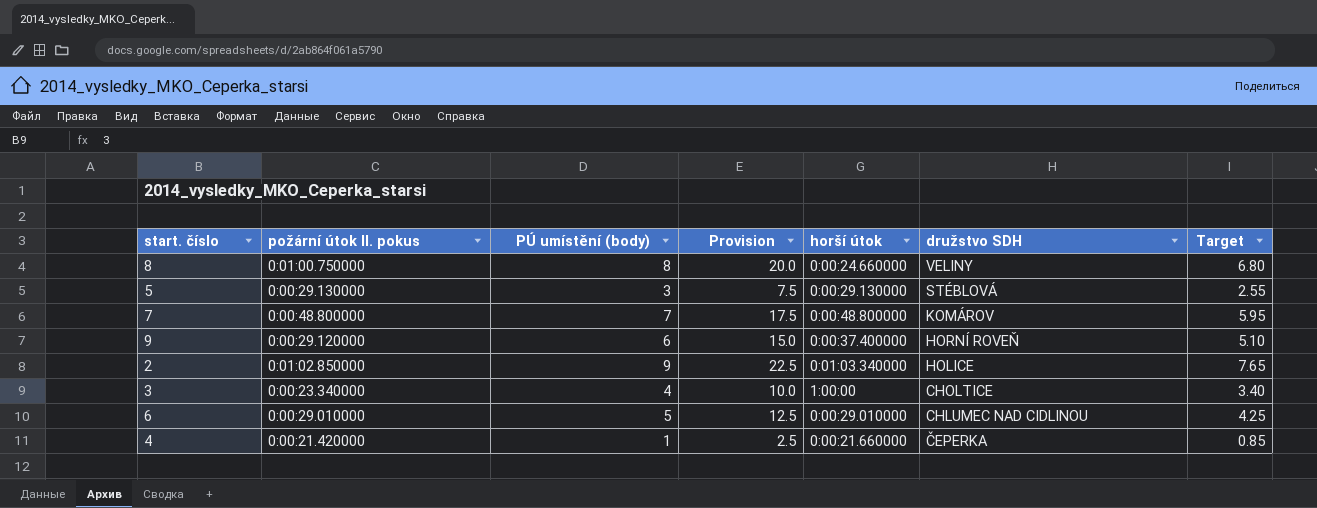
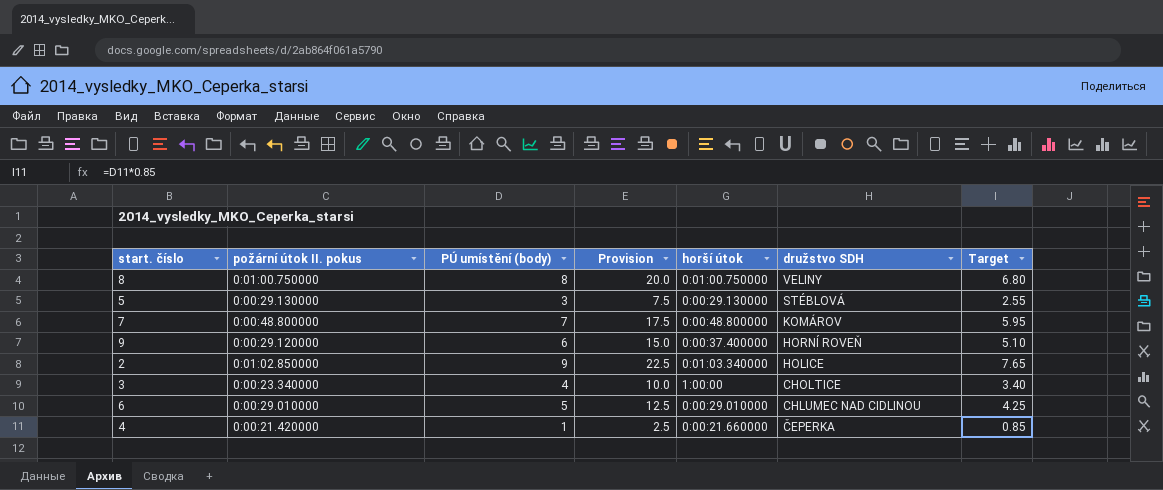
8 | horší útok: 0:00:24.660000 -> 0:01:00.750000

